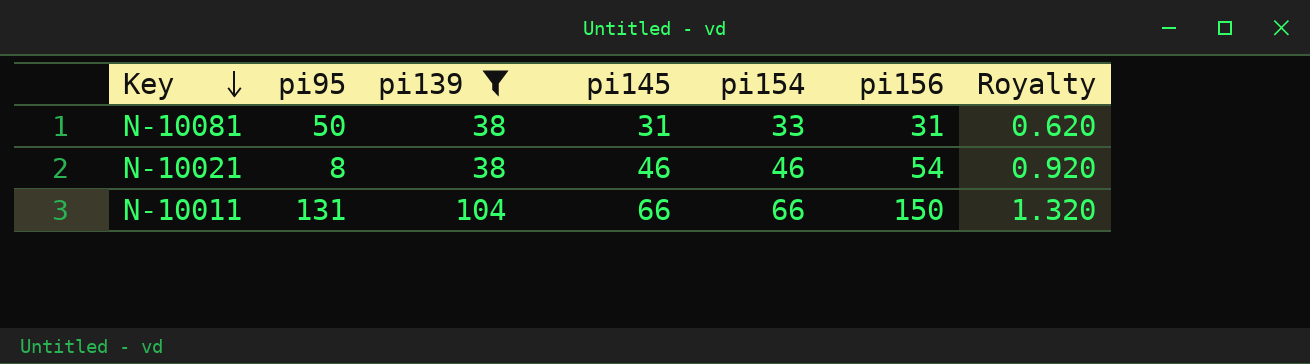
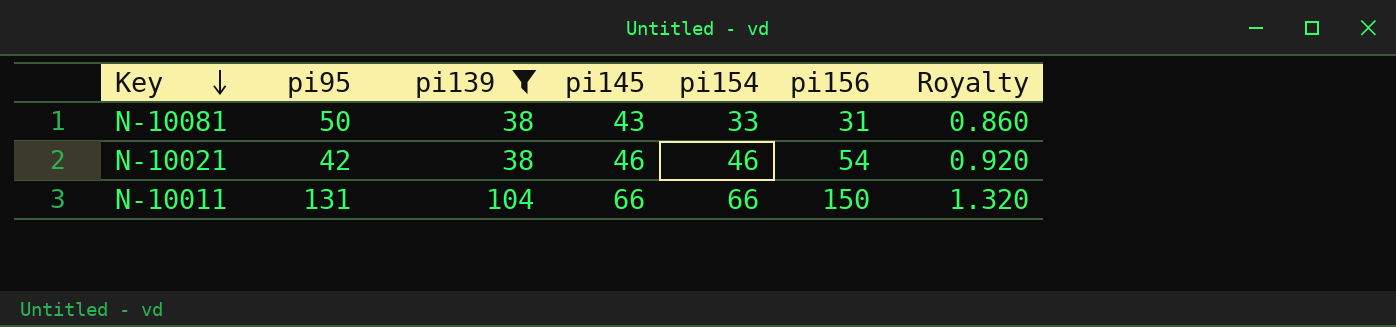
N-10081 | pi145: 31 -> 43
N-10081 | Royalty: 0.620 -> 0.860
N-10021 | pi95: 8 -> 42

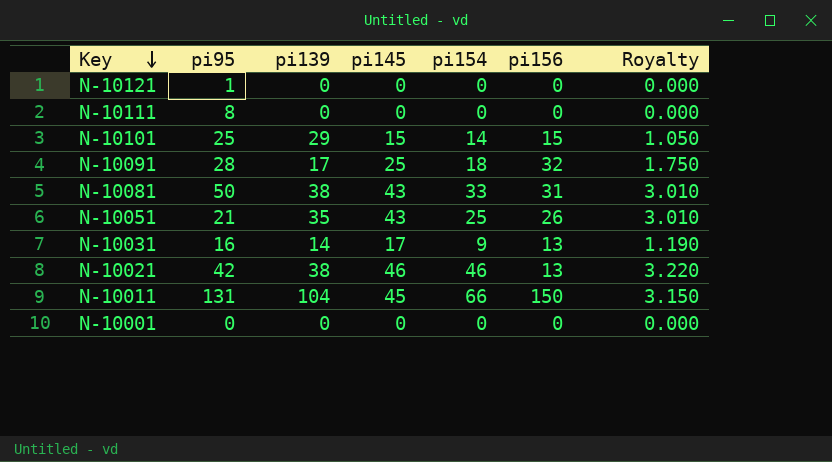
filter: pi139 >= 38 -> none
column Royalty | formula: [pi145] * 0.02 -> [pi145] * 0.07
N-10021 | pi156: 54 -> 13
N-10011 | pi145: 66 -> 45

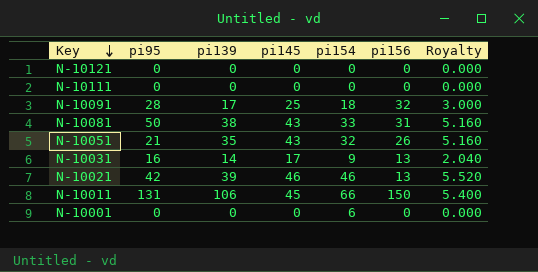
column Royalty | formula: [pi145] * 0.07 -> [pi145] * 0.12
row N-10101: 25 | 29 | 15 | 14 | 15 | 1.050 -> none
N-10121 | pi95: 1 -> 0
N-10111 | pi95: 8 -> 0
N-10051 | pi154: 25 -> 32
N-10021 | pi139: 38 -> 39
N-10011 | pi139: 104 -> 106
N-10001 | pi154: 0 -> 6

